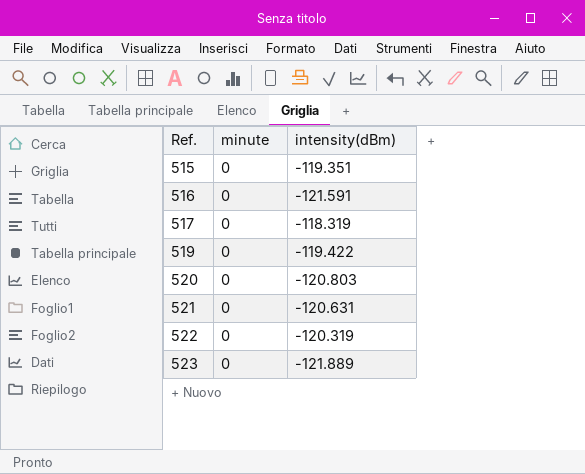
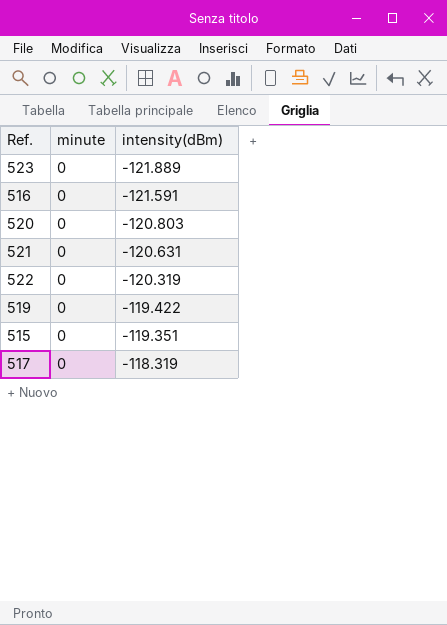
row order: Ref. ascending -> intensity(dBm) ascending

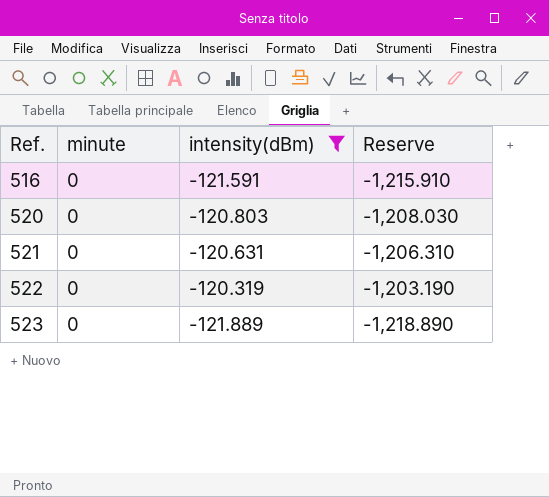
filter: none -> intensity(dBm) <= -120.319
row order: intensity(dBm) ascending -> Ref. ascending
column Reserve | formula: none -> [intensity(dBm)] * 10

